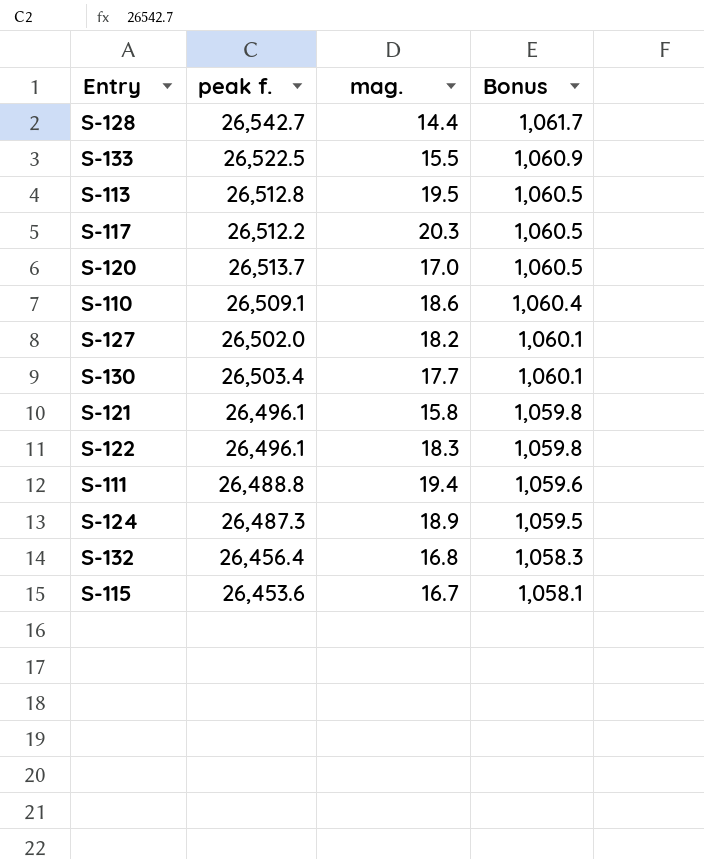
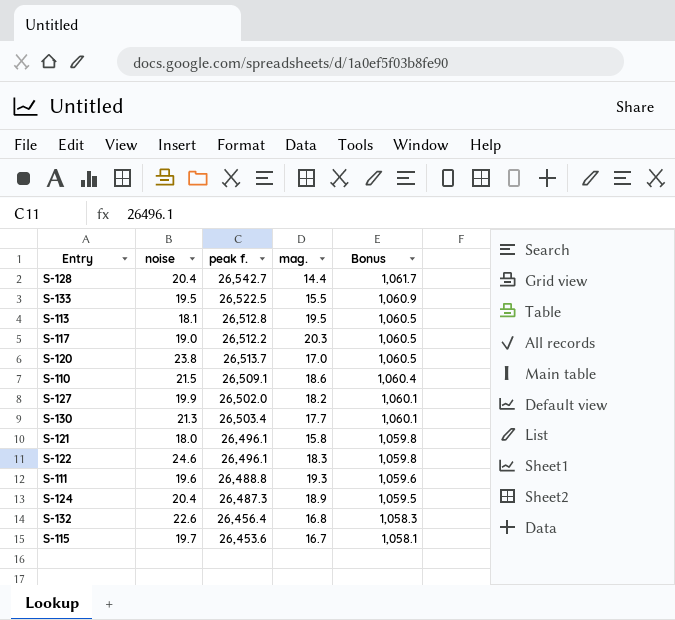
column noise | position: none -> 2
S-111 | mag.: 19.4 -> 19.3

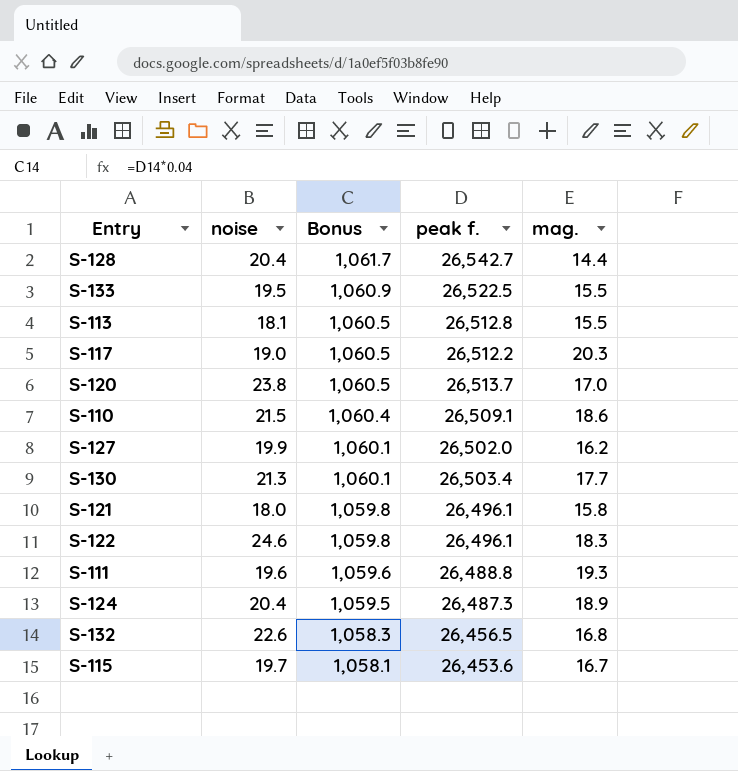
column Bonus | position: 5 -> 3
S-113 | mag.: 19.5 -> 15.5
S-127 | mag.: 18.2 -> 16.2
S-132 | peak f.: 26,456.4 -> 26,456.5

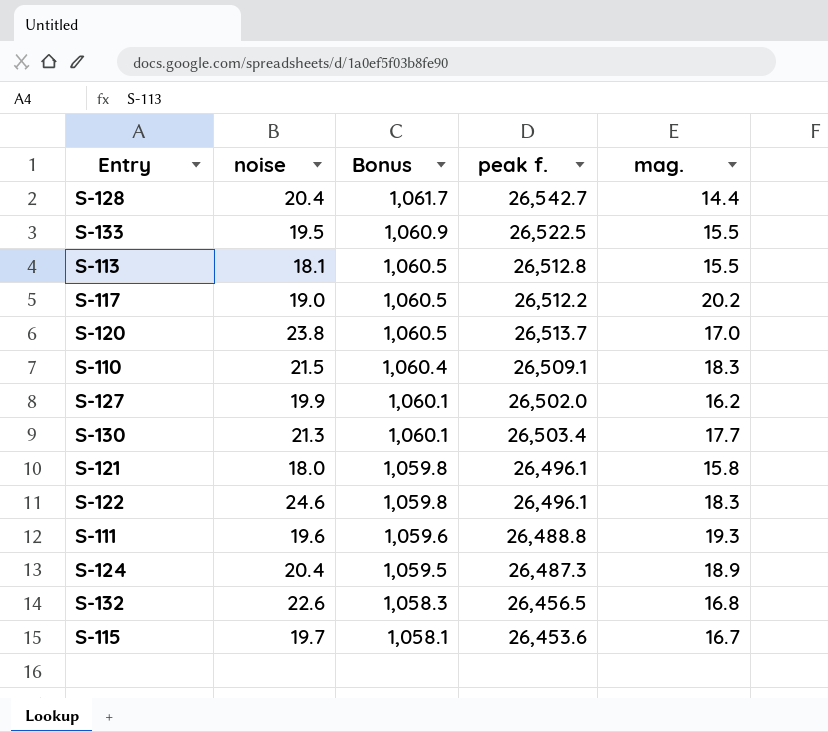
S-117 | mag.: 20.3 -> 20.2
S-110 | mag.: 18.6 -> 18.3

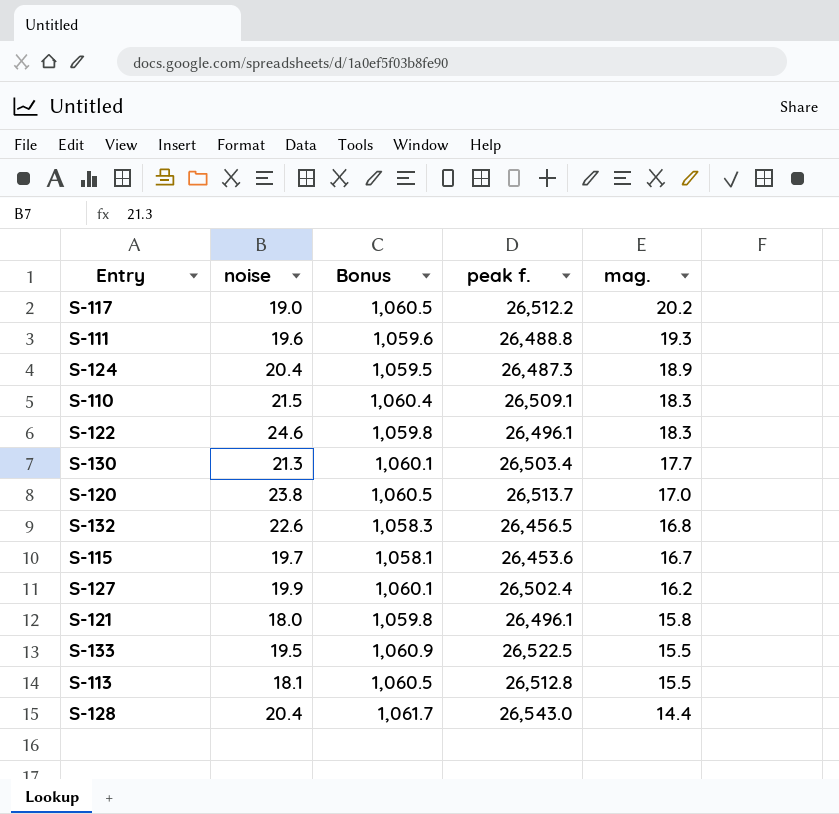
row order: Bonus descending -> mag. descending
S-127 | peak f.: 26,502.0 -> 26,502.4
S-128 | peak f.: 26,542.7 -> 26,543.0

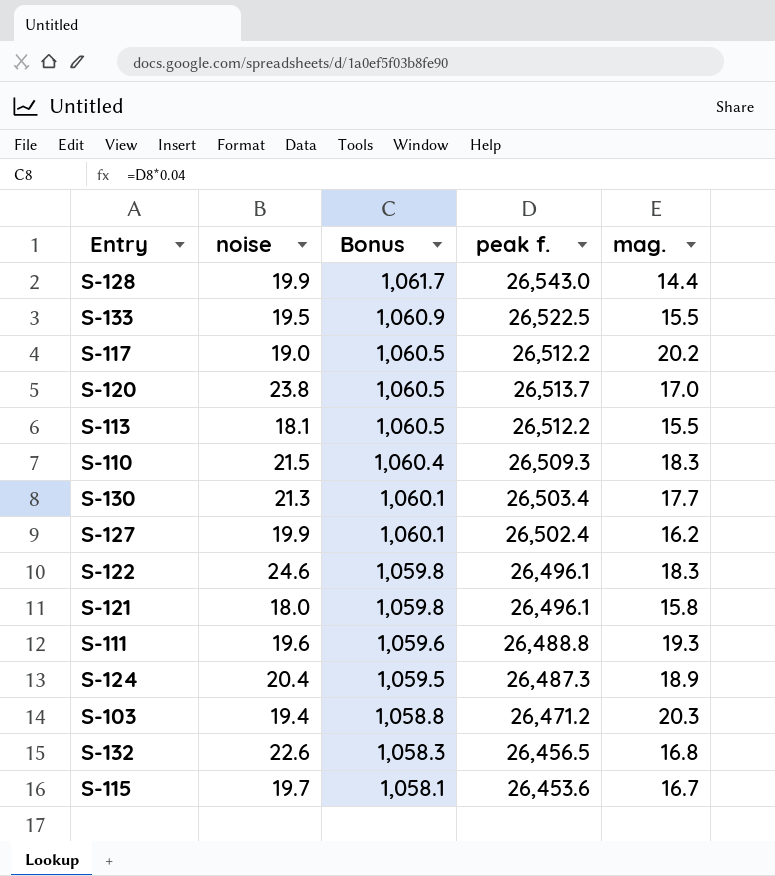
row order: mag. descending -> Bonus descending
S-128 | noise: 20.4 -> 19.9
S-113 | peak f.: 26,512.8 -> 26,512.2
S-110 | peak f.: 26,509.1 -> 26,509.3
row S-103: none -> 19.4 | 1,058.8 | 26,471.2 | 20.3

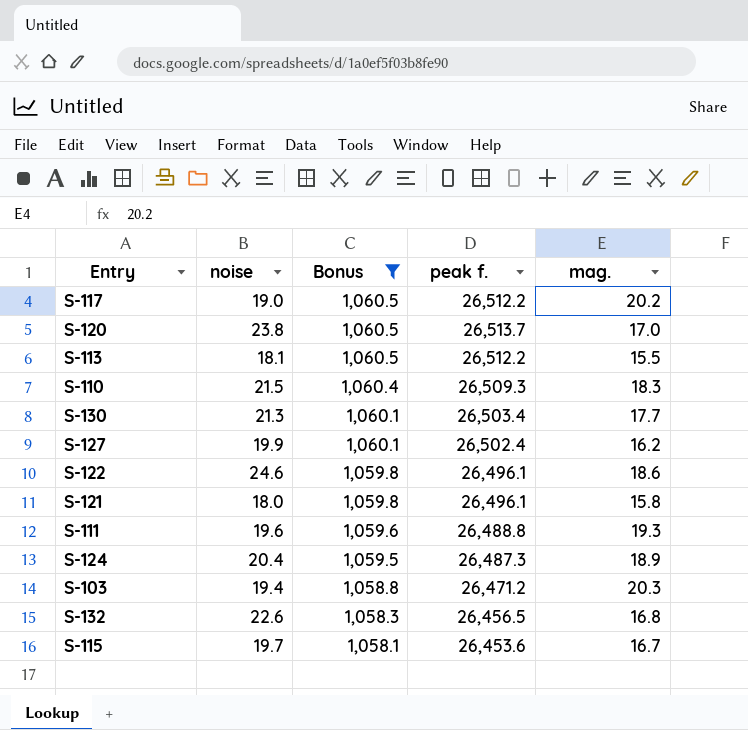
filter: none -> Bonus <= 1,060.5
S-122 | mag.: 18.3 -> 18.6

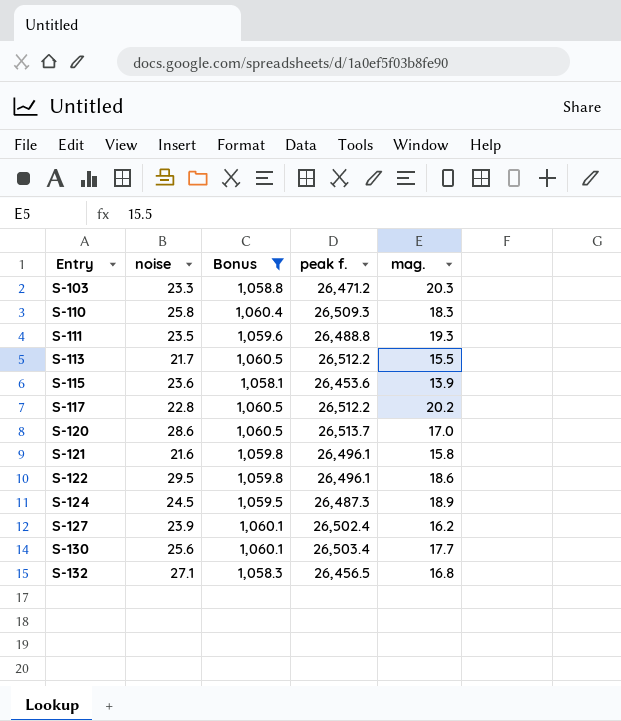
row order: Bonus descending -> Entry ascending
S-103 | noise: 19.4 -> 23.3
S-110 | noise: 21.5 -> 25.8
S-111 | noise: 19.6 -> 23.5
S-113 | noise: 18.1 -> 21.7
S-115 | noise: 19.7 -> 23.6
S-115 | mag.: 16.7 -> 13.9
S-117 | noise: 19.0 -> 22.8
S-120 | noise: 23.8 -> 28.6
S-121 | noise: 18.0 -> 21.6
S-122 | noise: 24.6 -> 29.5
S-124 | noise: 20.4 -> 24.5
S-127 | noise: 19.9 -> 23.9
S-130 | noise: 21.3 -> 25.6
S-132 | noise: 22.6 -> 27.1

